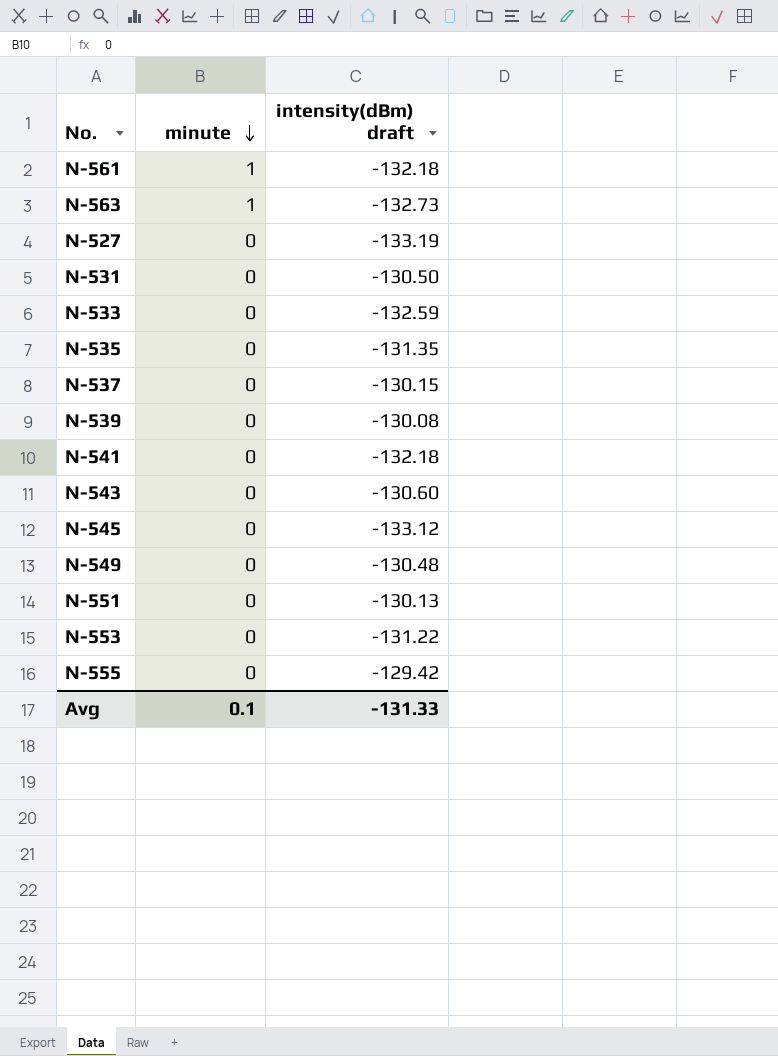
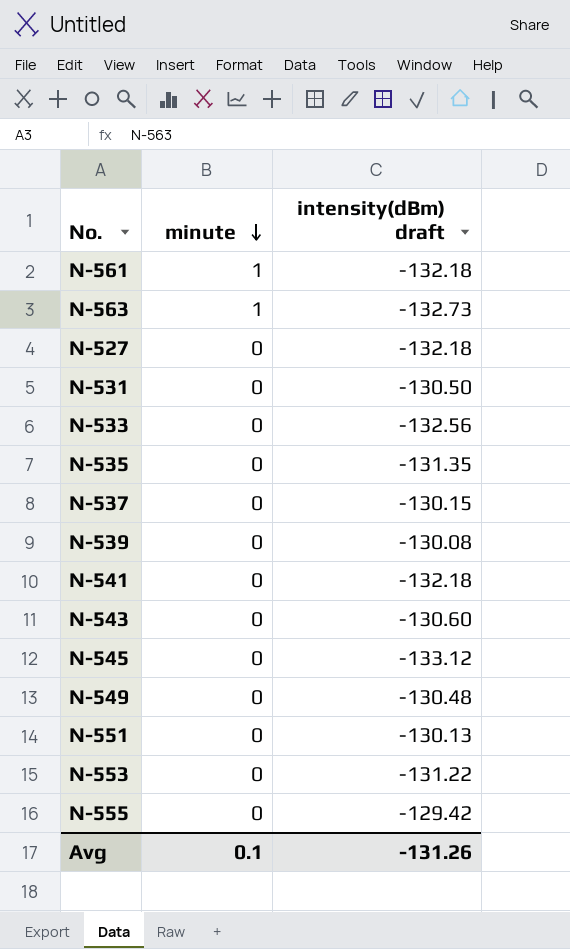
N-527 | intensity(dBm) draft: -133.19 -> -132.18
N-533 | intensity(dBm) draft: -132.59 -> -132.56
Avg | intensity(dBm) draft: -131.33 -> -131.26

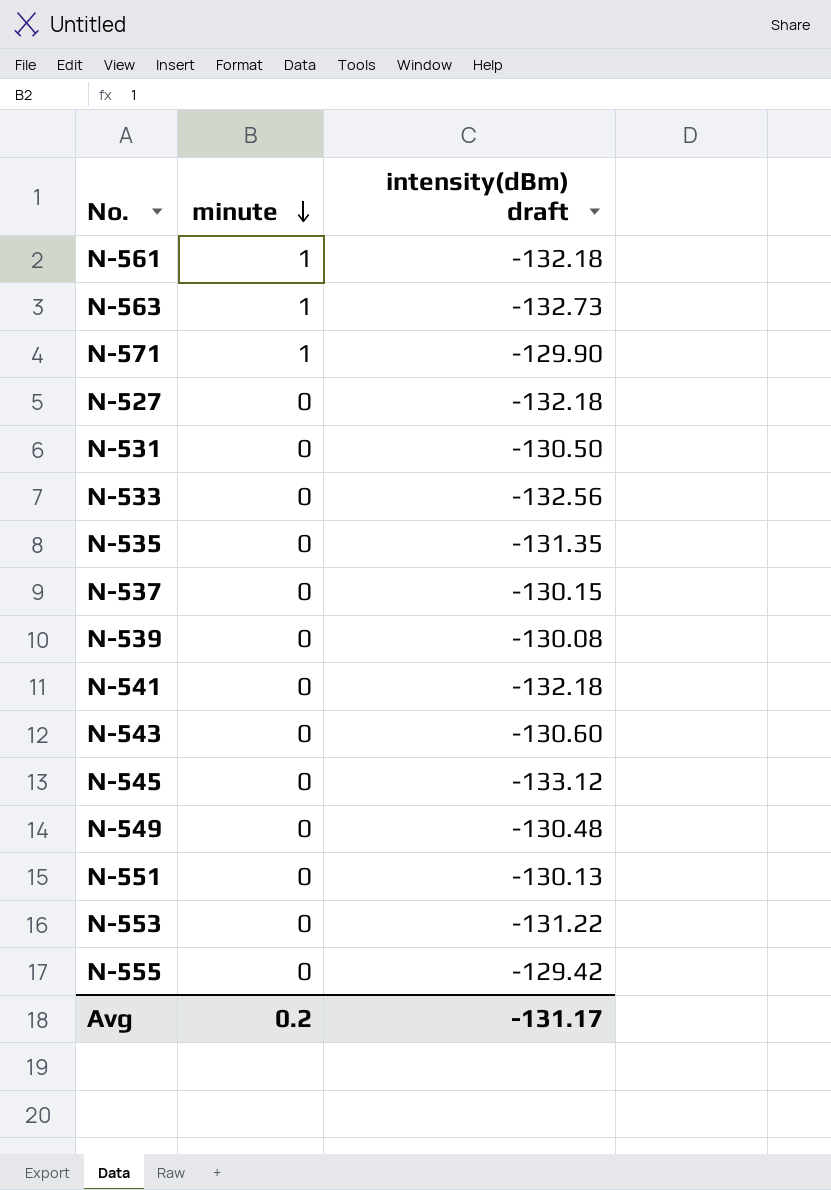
row N-571: none -> 1 | -129.90
Avg | minute: 0.1 -> 0.2
Avg | intensity(dBm) draft: -131.26 -> -131.17

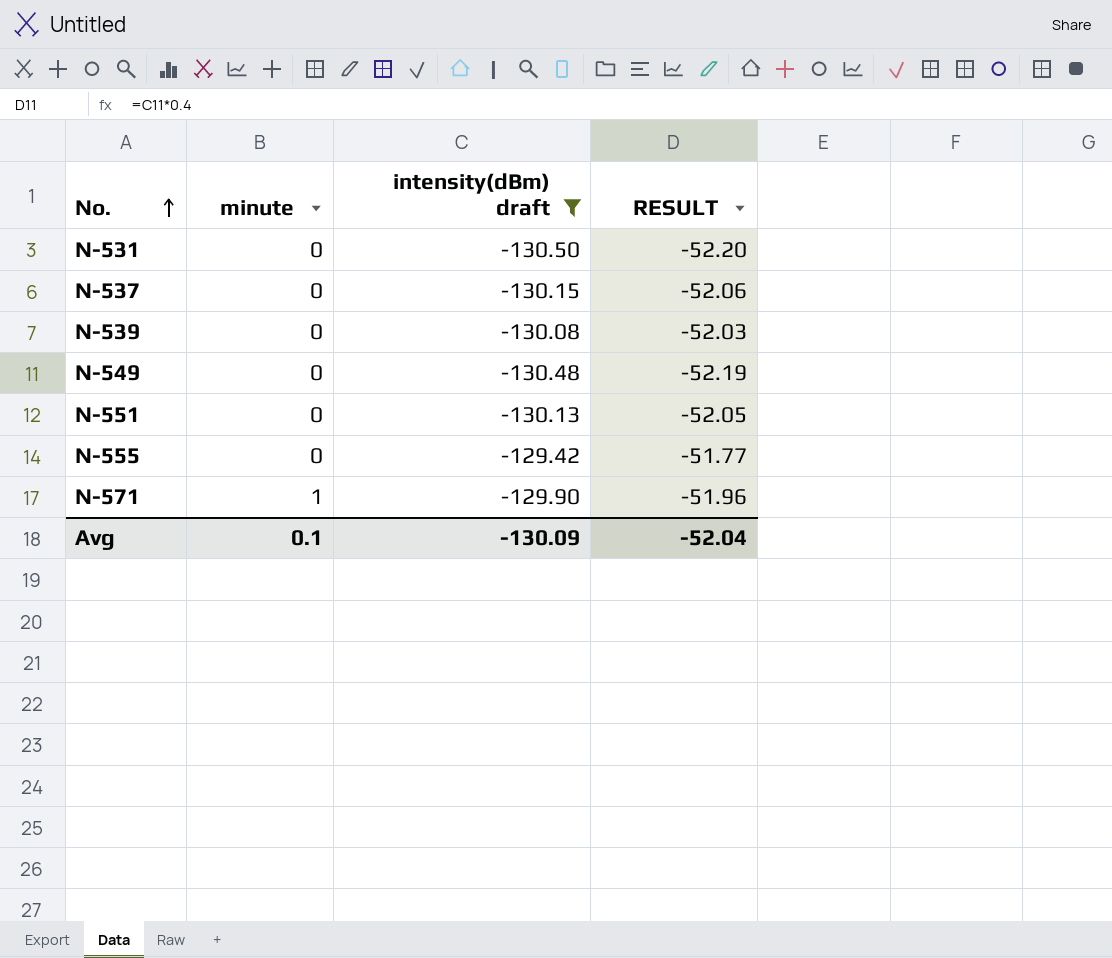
filter: none -> intensity(dBm) draft >= -130.50
row order: minute descending -> No. ascending
column RESULT | formula: none -> [intensity(dBm) draft] * 0.4
Avg | minute: 0.2 -> 0.1
Avg | intensity(dBm) draft: -131.17 -> -130.09

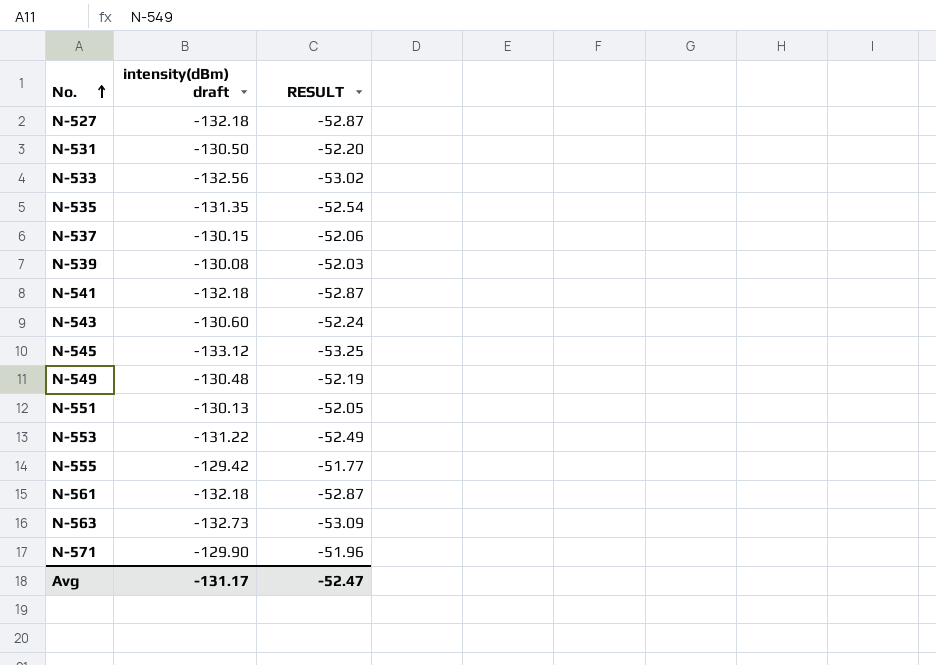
filter: intensity(dBm) draft >= -130.50 -> none
column minute | position: 2 -> none
Avg | intensity(dBm) draft: -130.09 -> -131.17
Avg | RESULT: -52.04 -> -52.47

